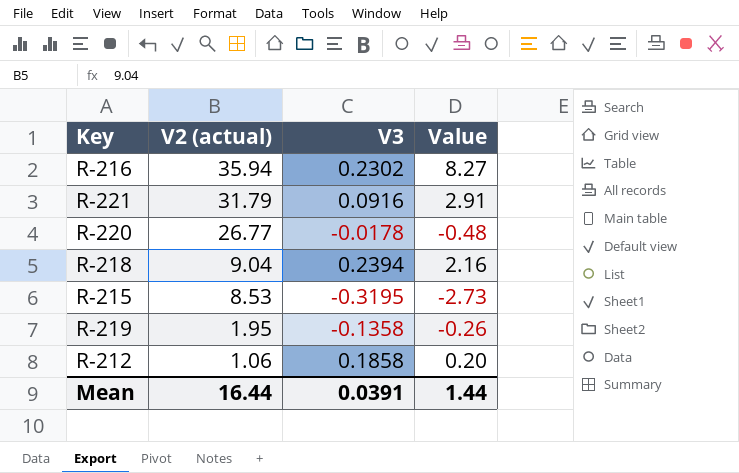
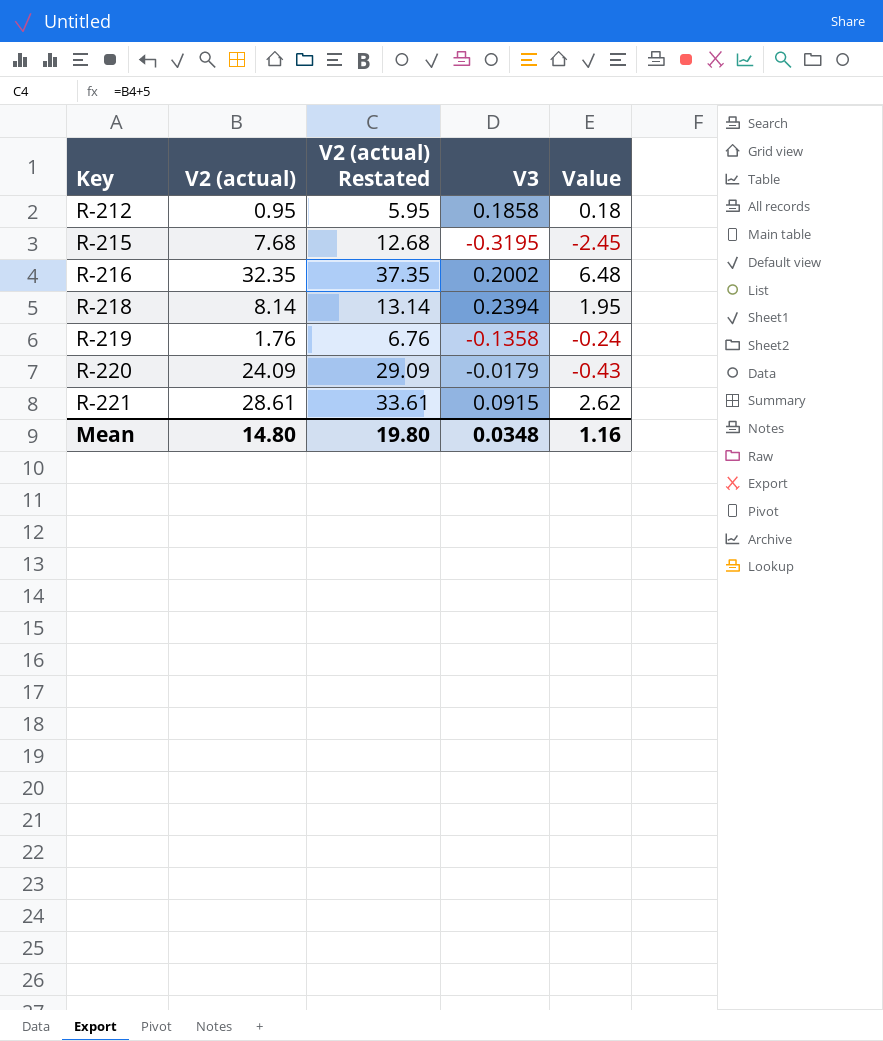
row order: V2 (actual) descending -> Key ascending
column V2 (actual) Restated | formula: none -> [V2 (actual)] + 5
R-212 | V2 (actual): 1.06 -> 0.95
R-212 | Value: 0.20 -> 0.18
R-215 | V2 (actual): 8.53 -> 7.68
R-215 | Value: -2.73 -> -2.45
R-216 | V2 (actual): 35.94 -> 32.35
R-216 | V3: 0.2302 -> 0.2002
R-216 | Value: 8.27 -> 6.48
R-218 | V2 (actual): 9.04 -> 8.14
R-218 | Value: 2.16 -> 1.95
R-219 | V2 (actual): 1.95 -> 1.76
R-219 | Value: -0.26 -> -0.24
R-220 | V2 (actual): 26.77 -> 24.09
R-220 | V3: -0.0178 -> -0.0179
R-220 | Value: -0.48 -> -0.43
R-221 | V2 (actual): 31.79 -> 28.61
R-221 | V3: 0.0916 -> 0.0915
R-221 | Value: 2.91 -> 2.62
Mean | V2 (actual): 16.44 -> 14.80
Mean | V3: 0.0391 -> 0.0348
Mean | Value: 1.44 -> 1.16

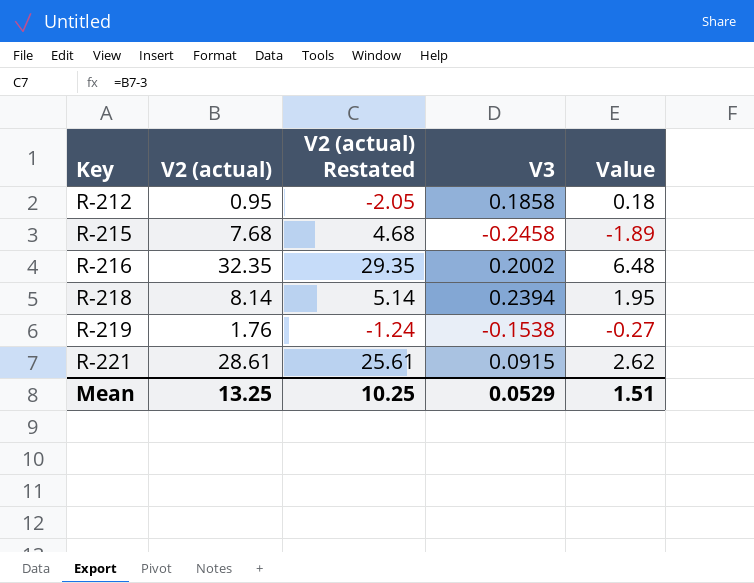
column V2 (actual) Restated | formula: [V2 (actual)] + 5 -> [V2 (actual)] - 3
row R-220: 24.09 | 29.09 | -0.0179 | -0.43 -> none
R-215 | V3: -0.3195 -> -0.2458
R-215 | Value: -2.45 -> -1.89
R-219 | V3: -0.1358 -> -0.1538
R-219 | Value: -0.24 -> -0.27
Mean | V2 (actual): 14.80 -> 13.25
Mean | V2 (actual) Restated: 19.80 -> 10.25
Mean | V3: 0.0348 -> 0.0529
Mean | Value: 1.16 -> 1.51

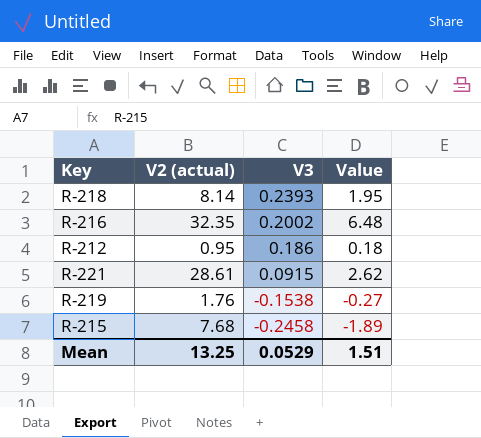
row order: Key ascending -> V3 descending
column V2 (actual) Restated | formula: [V2 (actual)] - 3 -> none
R-218 | V3: 0.2394 -> 0.2393
R-212 | V3: 0.1858 -> 0.186

